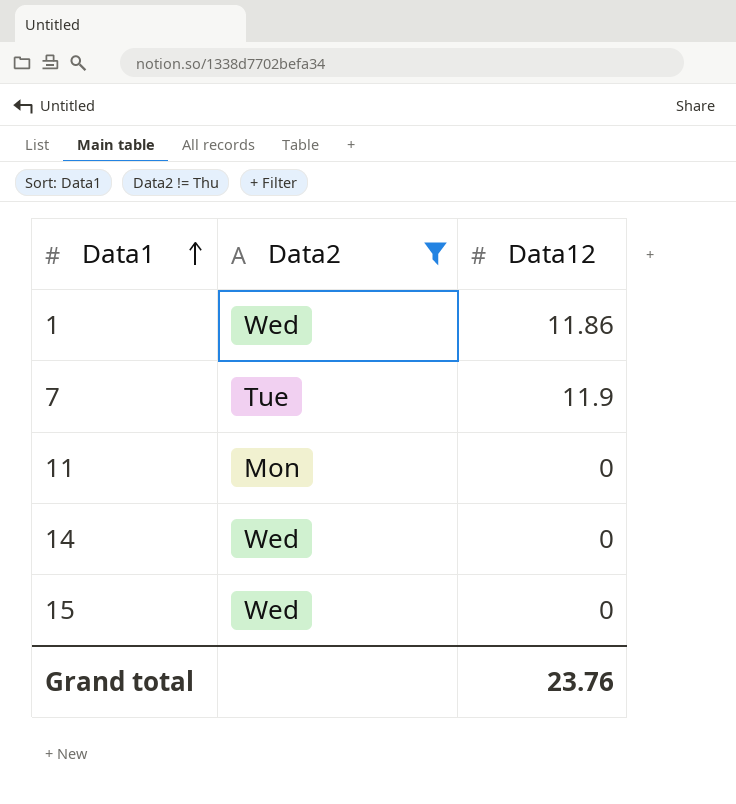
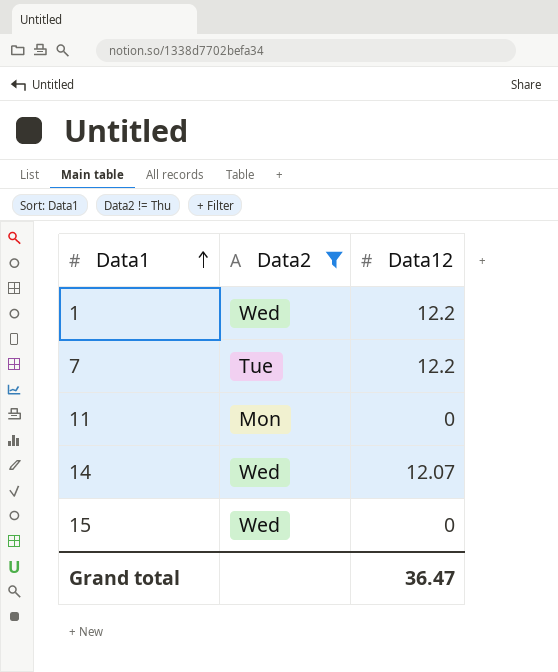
1 | Data12: 11.86 -> 12.2
7 | Data12: 11.9 -> 12.2
14 | Data12: 0 -> 12.07
Grand total | Data12: 23.76 -> 36.47

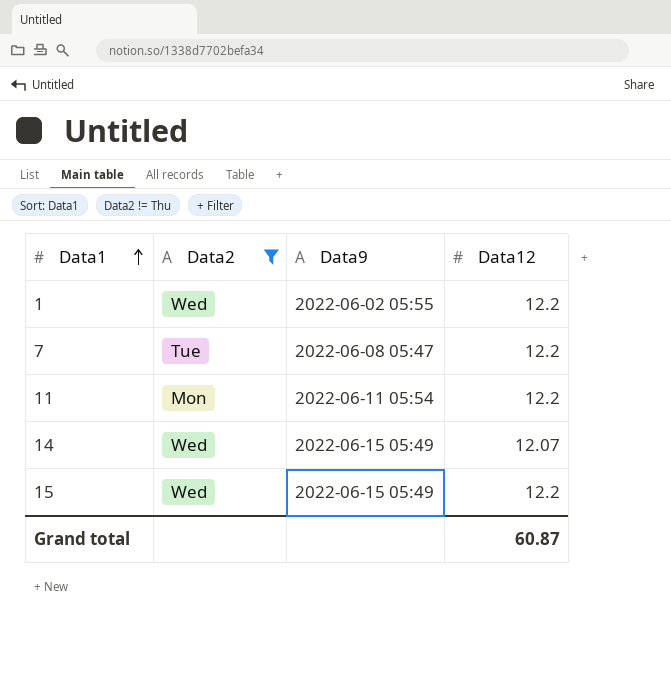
column Data9 | position: none -> 3
11 | Data12: 0 -> 12.2
15 | Data12: 0 -> 12.2
Grand total | Data12: 36.47 -> 60.87

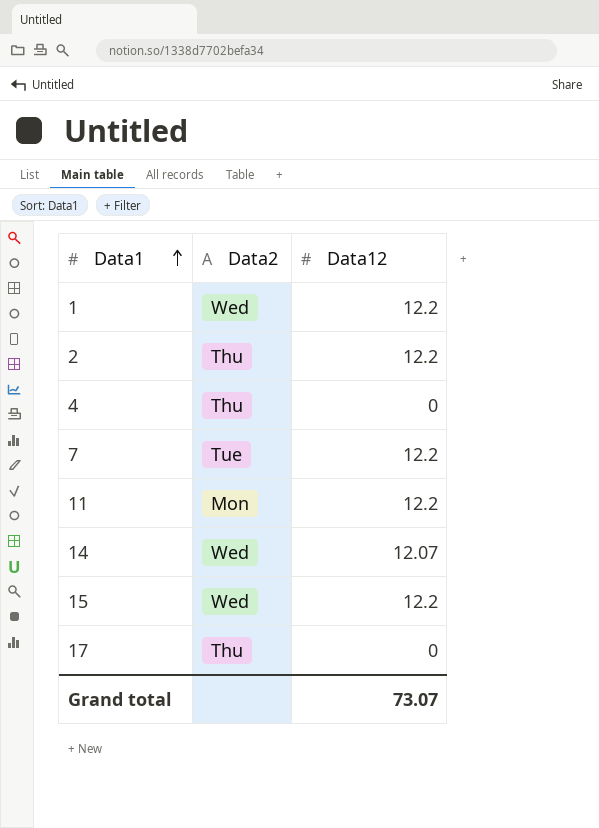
filter: Data2 != Thu -> none
column Data9 | position: 3 -> none
Grand total | Data12: 60.87 -> 73.07

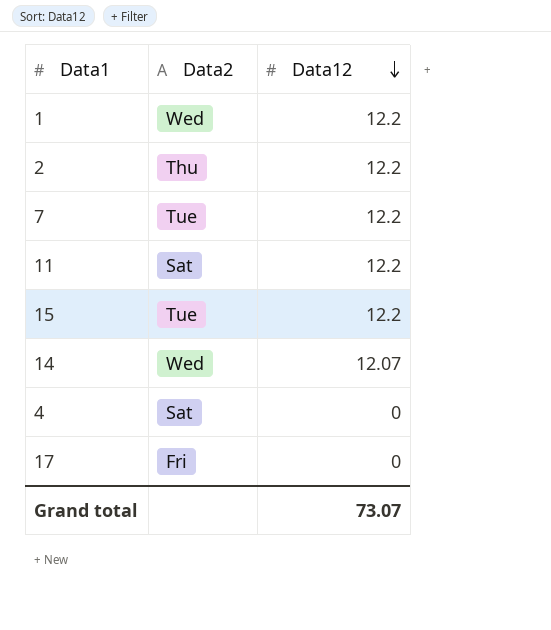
row order: Data1 ascending -> Data12 descending
11 | Data2: Mon -> Sat
15 | Data2: Wed -> Tue
4 | Data2: Thu -> Sat
17 | Data2: Thu -> Fri

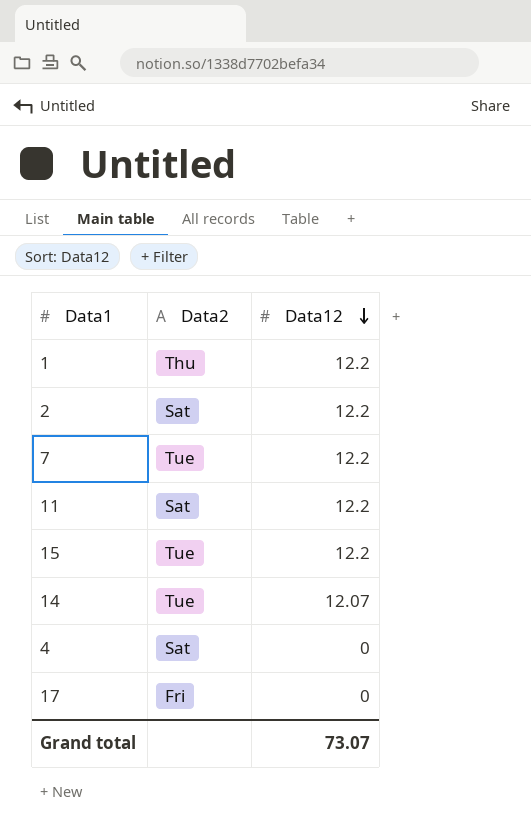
1 | Data2: Wed -> Thu
2 | Data2: Thu -> Sat
14 | Data2: Wed -> Tue

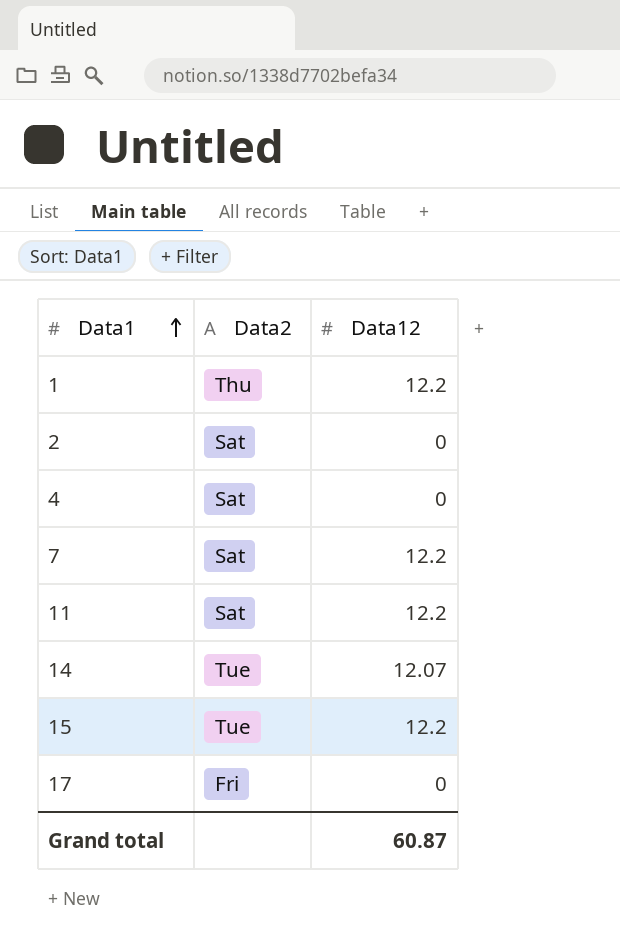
row order: Data12 descending -> Data1 ascending
2 | Data12: 12.2 -> 0
7 | Data2: Tue -> Sat
Grand total | Data12: 73.07 -> 60.87

